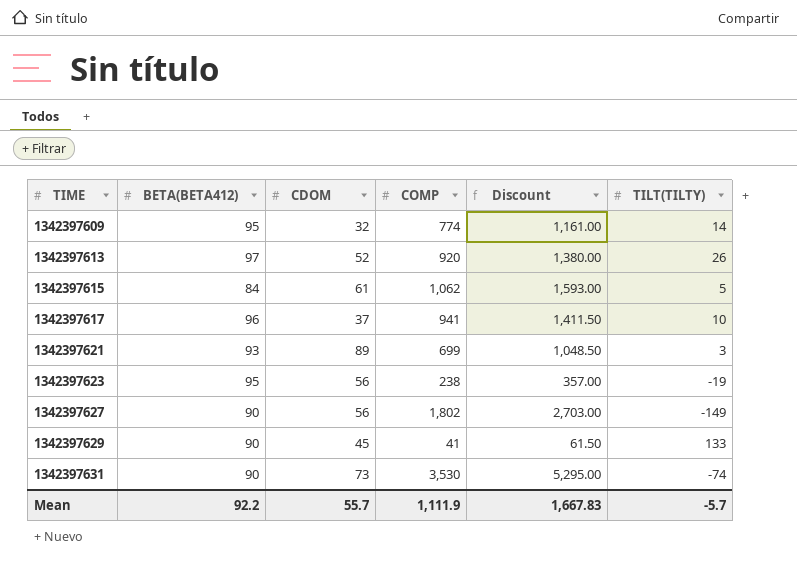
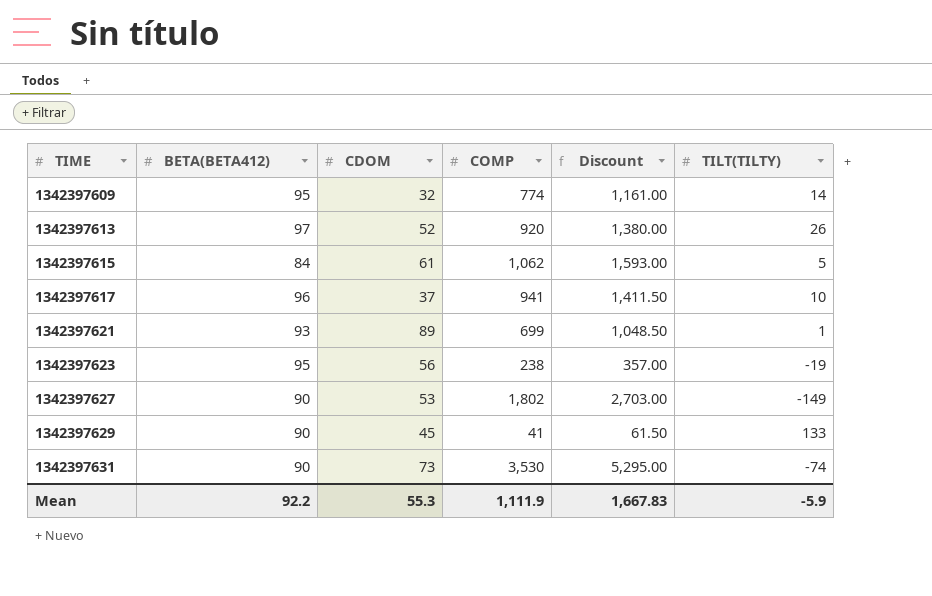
1342397621 | TILT(TILTY): 3 -> 1
1342397627 | CDOM: 56 -> 53
Mean | CDOM: 55.7 -> 55.3
Mean | TILT(TILTY): -5.7 -> -5.9

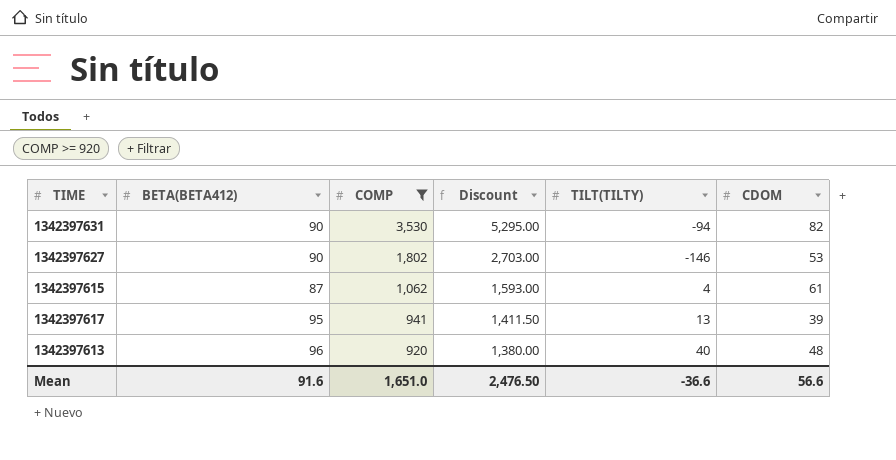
filter: none -> COMP >= 920
row order: TIME ascending -> COMP descending
column CDOM | position: 3 -> 6
1342397631 | TILT(TILTY): -74 -> -94
1342397631 | CDOM: 73 -> 82
1342397627 | TILT(TILTY): -149 -> -146
1342397615 | BETA(BETA412): 84 -> 87
1342397615 | TILT(TILTY): 5 -> 4
1342397617 | BETA(BETA412): 96 -> 95
1342397617 | TILT(TILTY): 10 -> 13
1342397617 | CDOM: 37 -> 39
1342397613 | BETA(BETA412): 97 -> 96
1342397613 | TILT(TILTY): 26 -> 40
1342397613 | CDOM: 52 -> 48
Mean | BETA(BETA412): 92.2 -> 91.6
Mean | COMP: 1,111.9 -> 1,651.0
Mean | Discount: 1,667.83 -> 2,476.50
Mean | TILT(TILTY): -5.9 -> -36.6
Mean | CDOM: 55.3 -> 56.6

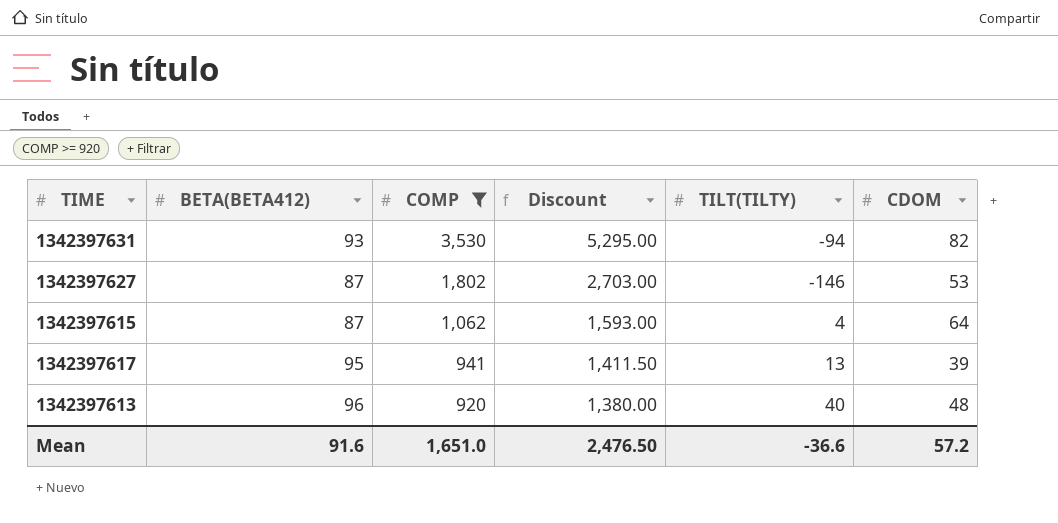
1342397631 | BETA(BETA412): 90 -> 93
1342397627 | BETA(BETA412): 90 -> 87
1342397615 | CDOM: 61 -> 64
Mean | CDOM: 56.6 -> 57.2

